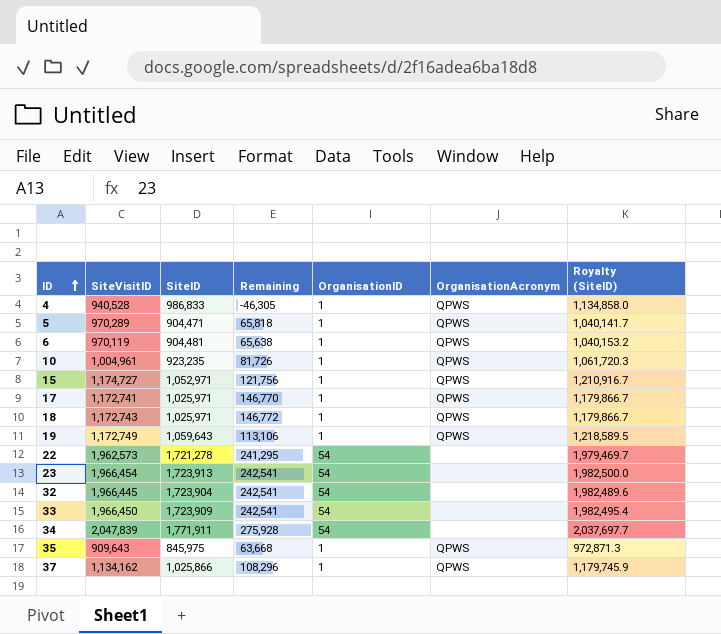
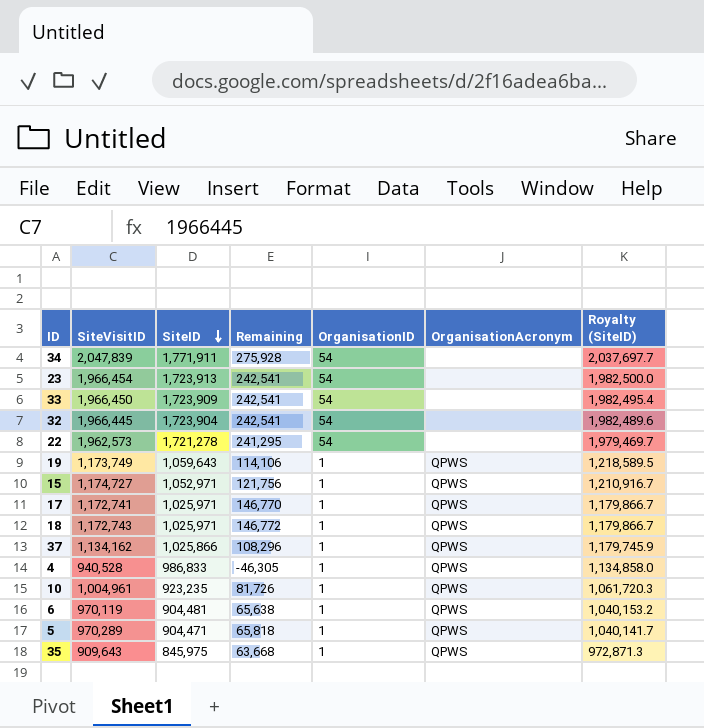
row order: ID ascending -> SiteID descending
19 | SiteVisitID: 1,172,749 -> 1,173,749
19 | Remaining: 113,106 -> 114,106

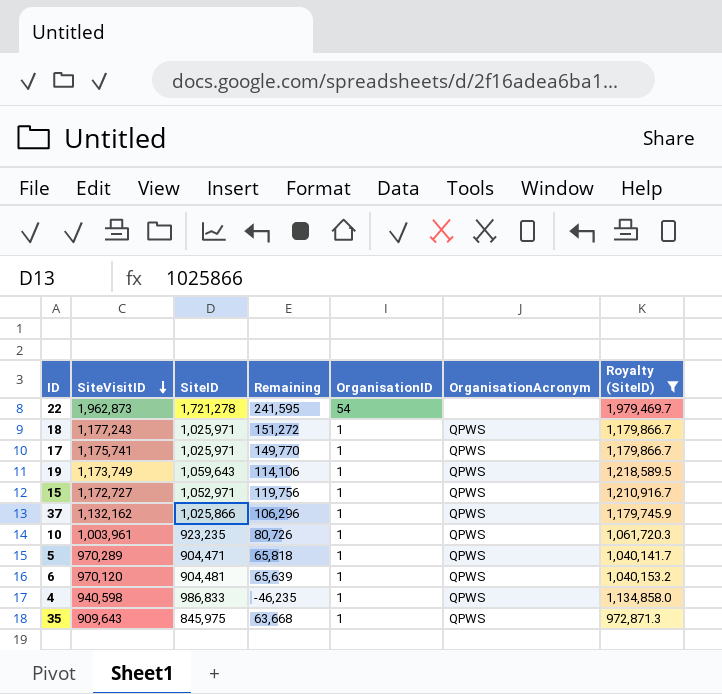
filter: none -> Royalty (SiteID) <= 1,979,469.7
row order: SiteID descending -> SiteVisitID descending
22 | SiteVisitID: 1,962,573 -> 1,962,873
22 | Remaining: 241,295 -> 241,595
18 | SiteVisitID: 1,172,743 -> 1,177,243
18 | Remaining: 146,772 -> 151,272
17 | SiteVisitID: 1,172,741 -> 1,175,741
17 | Remaining: 146,770 -> 149,770
15 | SiteVisitID: 1,174,727 -> 1,172,727
15 | Remaining: 121,756 -> 119,756
37 | SiteVisitID: 1,134,162 -> 1,132,162
37 | Remaining: 108,296 -> 106,296
10 | SiteVisitID: 1,004,961 -> 1,003,961
10 | Remaining: 81,726 -> 80,726
6 | SiteVisitID: 970,119 -> 970,120
6 | Remaining: 65,638 -> 65,639
4 | SiteVisitID: 940,528 -> 940,598
4 | Remaining: -46,305 -> -46,235

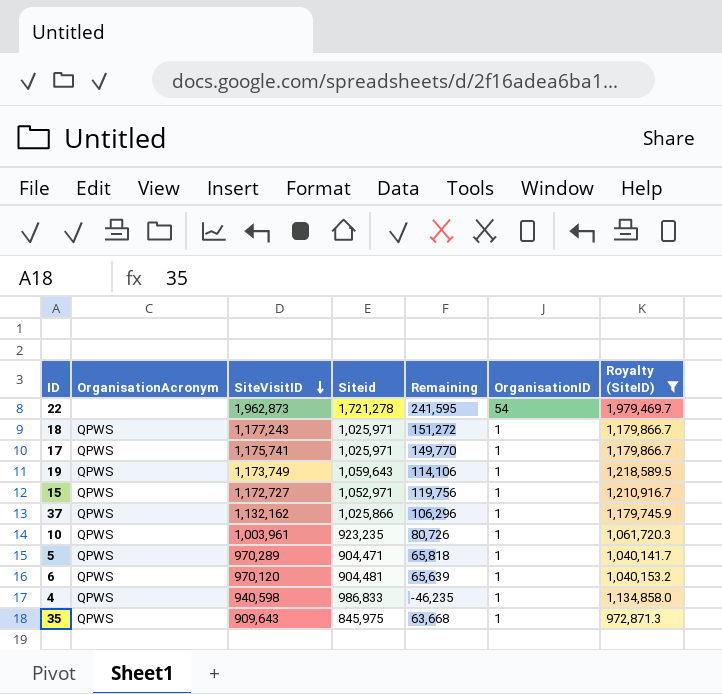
column OrganisationAcronym | position: 6 -> 2
column name: SiteID -> Siteid

